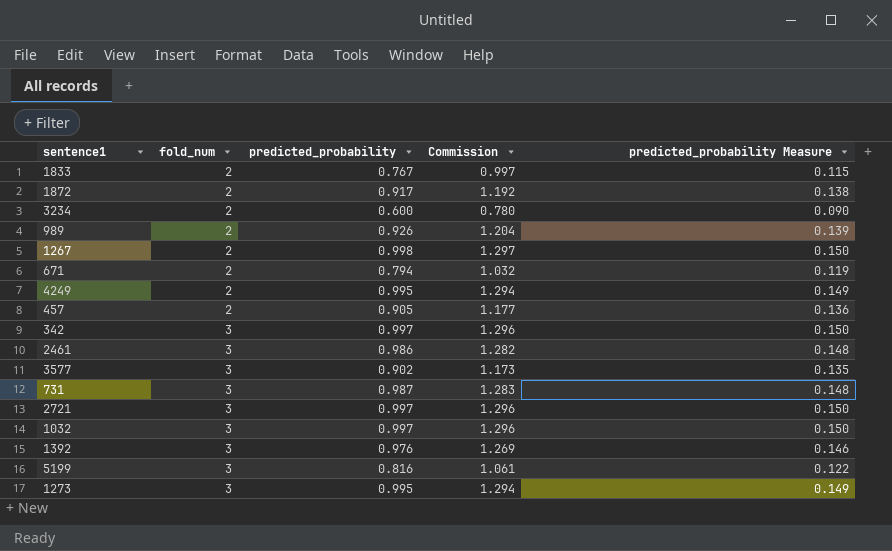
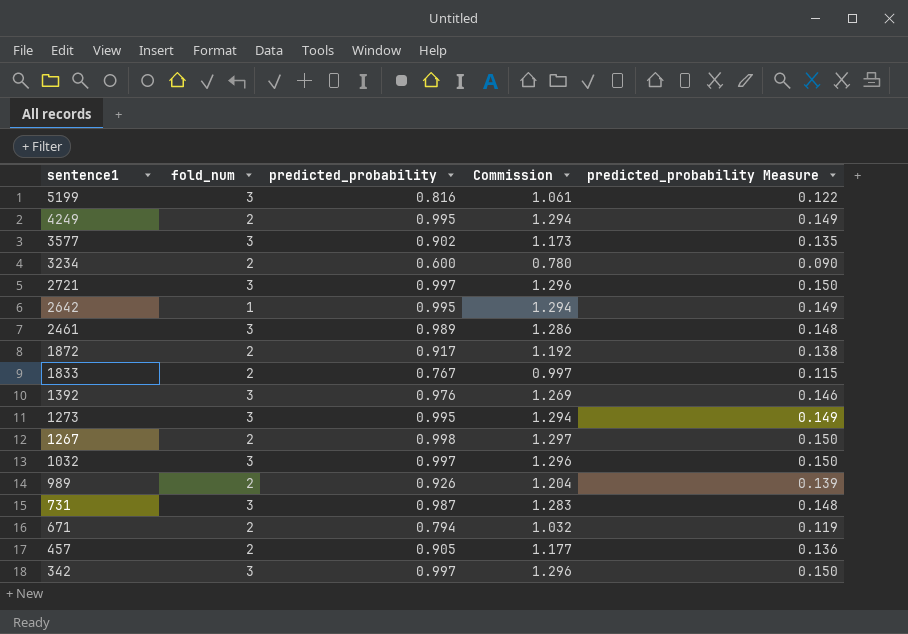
row order: fold_num ascending -> sentence1 descending
row 2642: none -> 1 | 0.995 | 1.294 | 0.149
2461 | predicted_probability: 0.986 -> 0.989
2461 | Commission: 1.282 -> 1.286

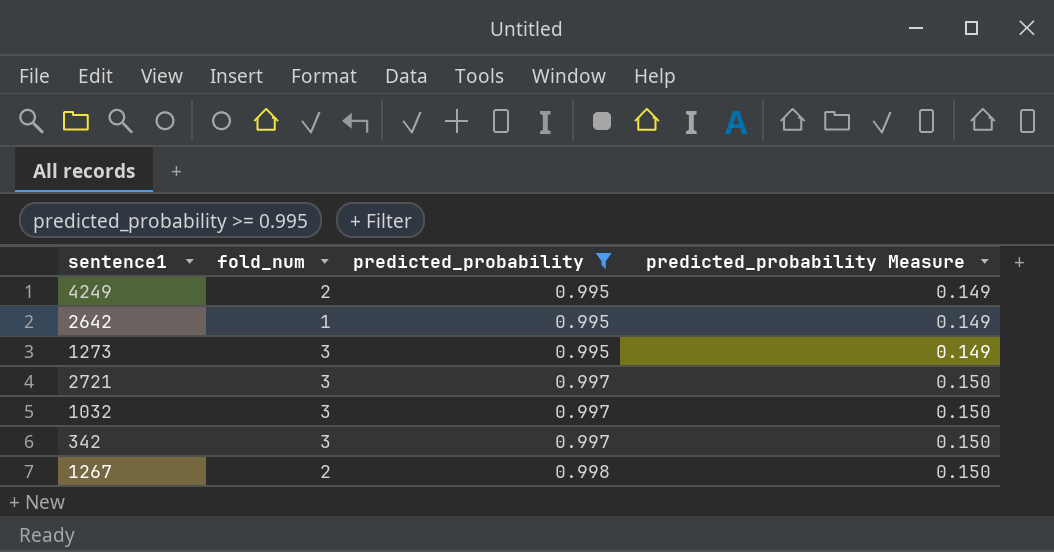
filter: none -> predicted_probability >= 0.995
row order: sentence1 descending -> predicted_probability ascending
column Commission | formula: [predicted_probability] * 1.3 -> none

